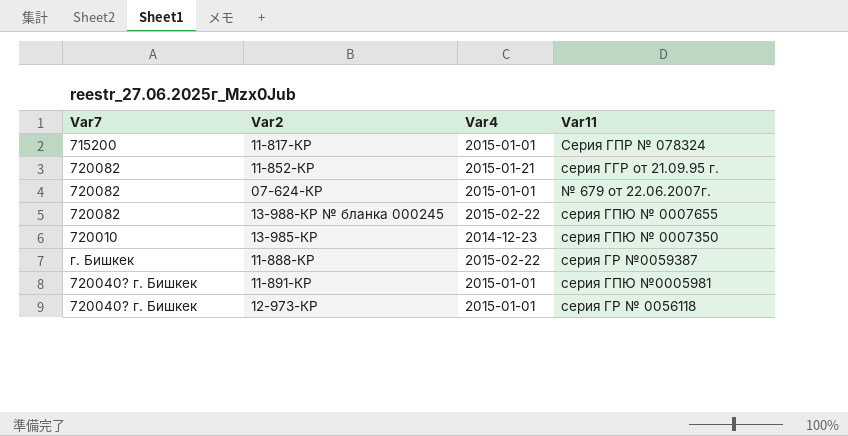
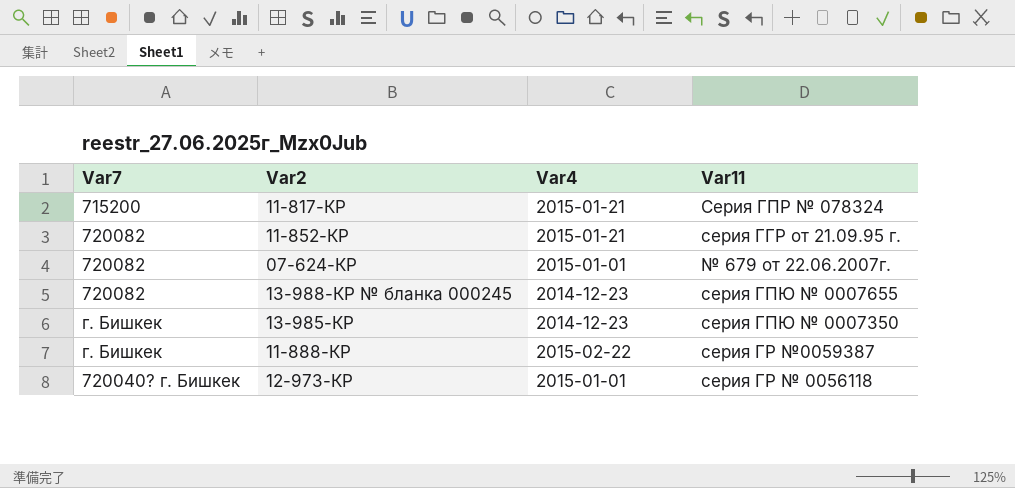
row 11-891-КР: 720040? г. Бишкек | 2015-01-01 | серия ГПЮ №0005981 -> none
11-817-КР | Var4: 2015-01-01 -> 2015-01-21
13-988-КР № бланка 000245 | Var4: 2015-02-22 -> 2014-12-23
13-985-КР | Var7: 720010 -> г. Бишкек

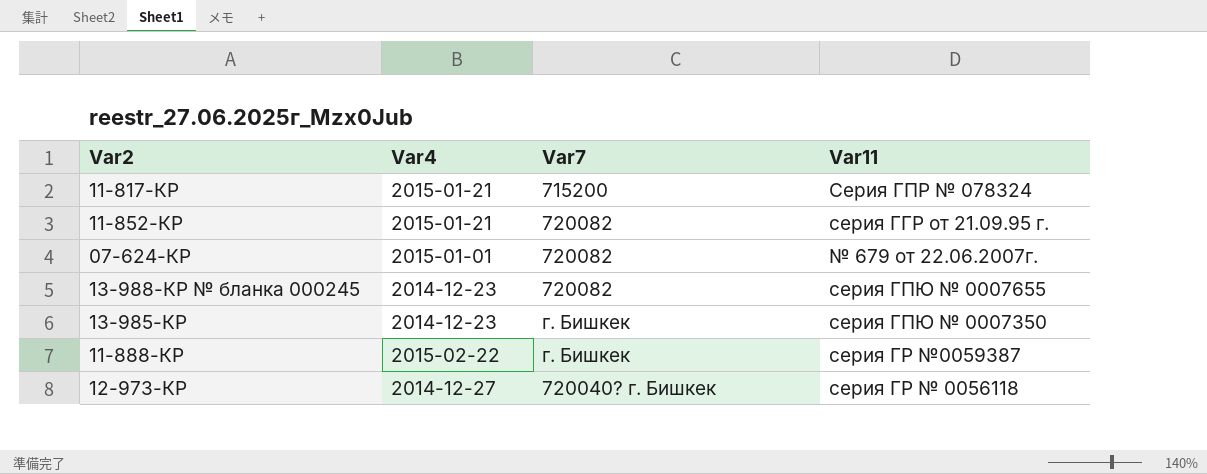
column Var7 | position: 1 -> 3
12-973-КР | Var4: 2015-01-01 -> 2014-12-27

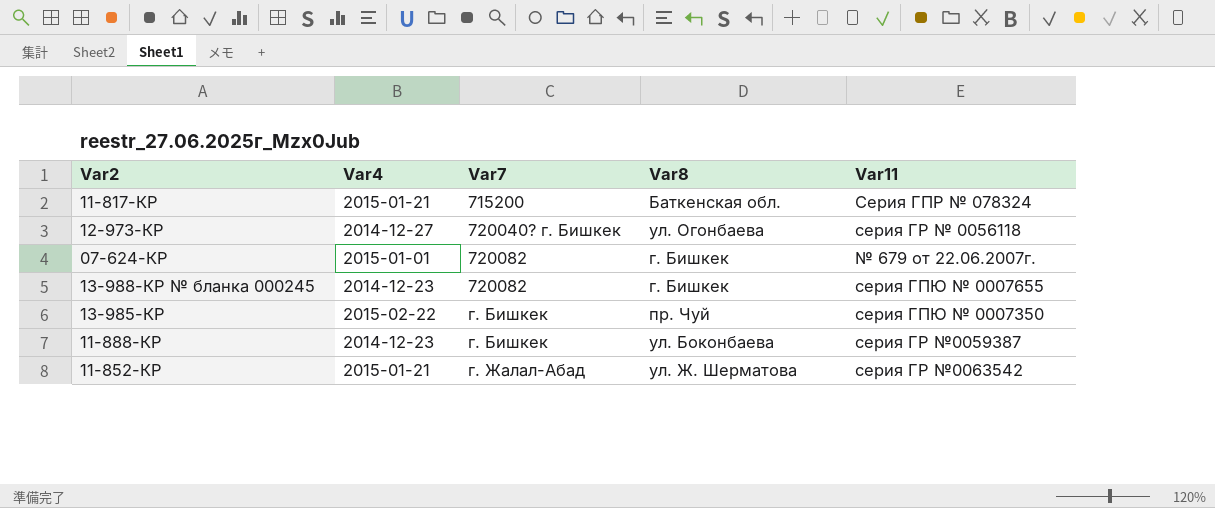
row order: none -> Var7 ascending
column Var8 | position: none -> 4
13-985-КР | Var4: 2014-12-23 -> 2015-02-22
11-888-КР | Var4: 2015-02-22 -> 2014-12-23
11-852-КР | Var7: 720082 -> г. Жалал-Абад
11-852-КР | Var11: серия ГГР от 21.09.95 г. -> серия ГР №0063542

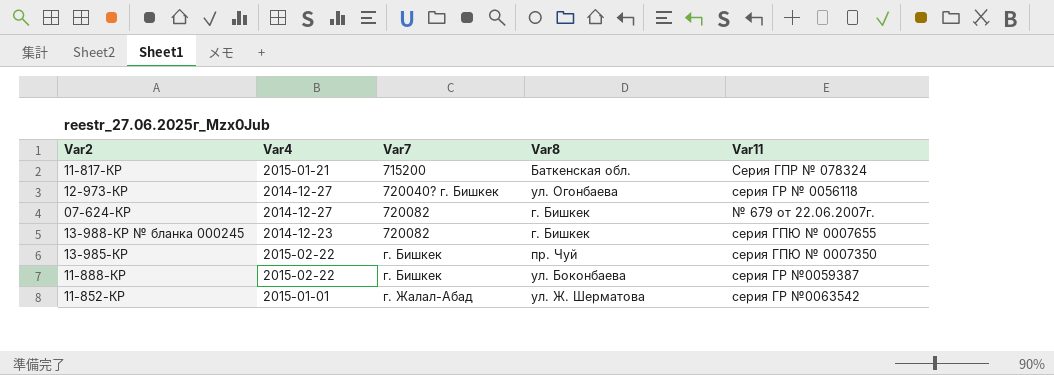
07-624-КР | Var4: 2015-01-01 -> 2014-12-27
11-888-КР | Var4: 2014-12-23 -> 2015-02-22
11-852-КР | Var4: 2015-01-21 -> 2015-01-01

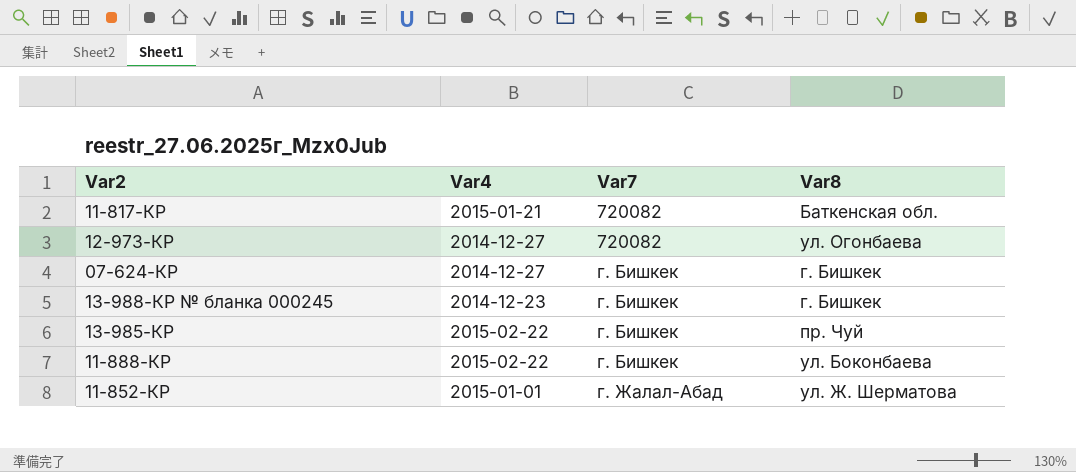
column Var11 | position: 5 -> none
11-817-КР | Var7: 715200 -> 720082
12-973-КР | Var7: 720040? г. Бишкек -> 720082
07-624-КР | Var7: 720082 -> г. Бишкек
13-988-КР № бланка 000245 | Var7: 720082 -> г. Бишкек

